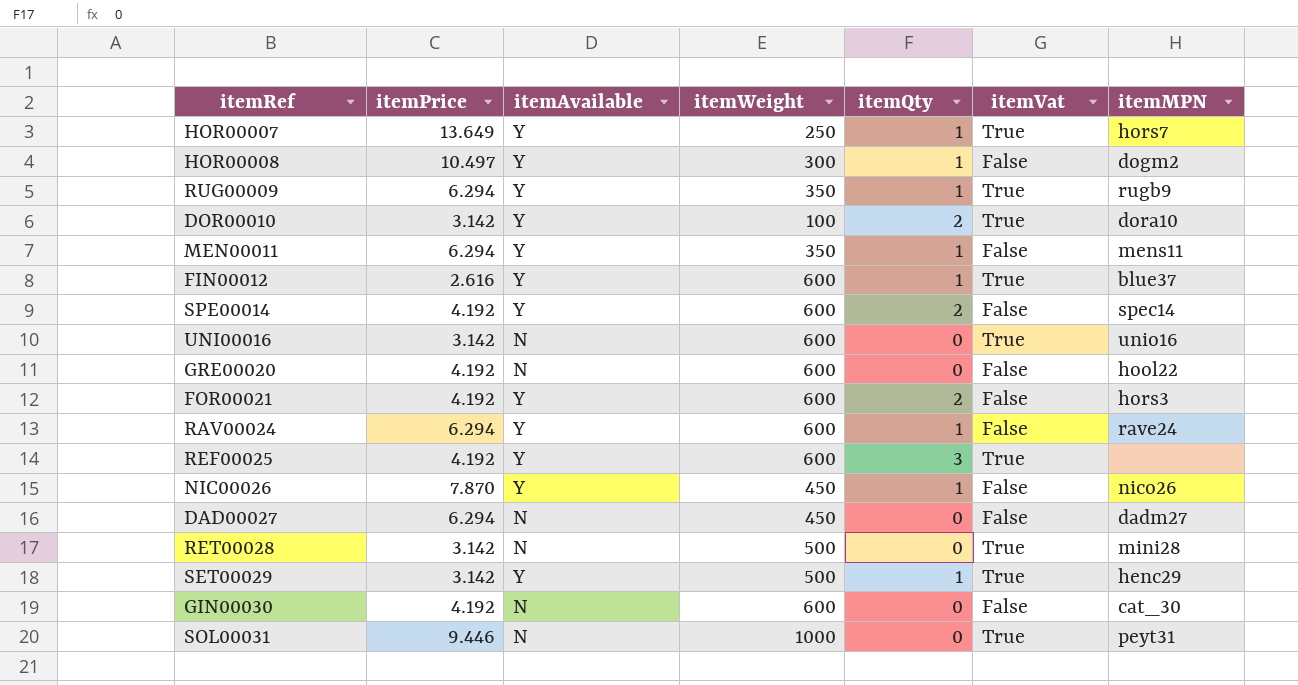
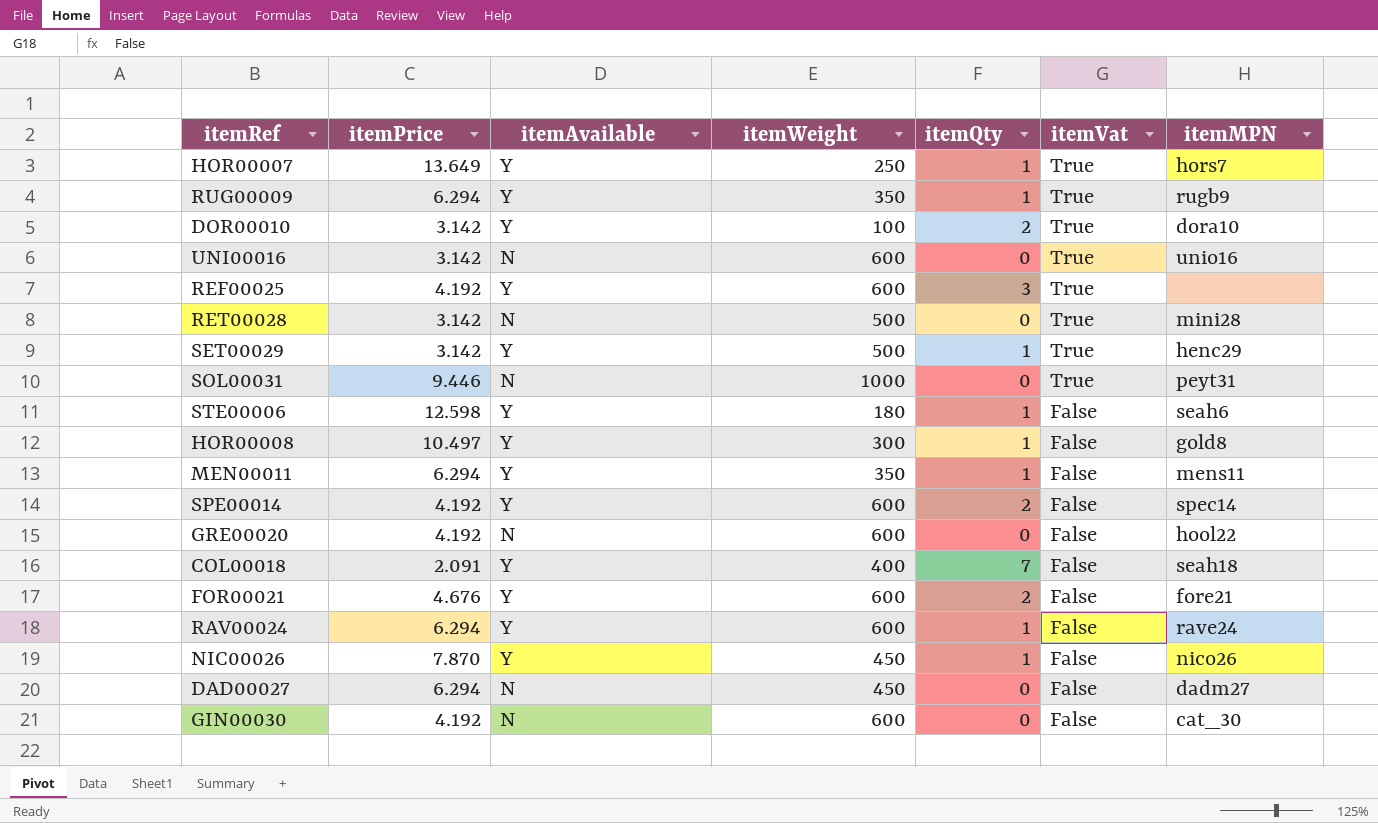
row order: none -> itemVat descending
row FIN00012: 2.616 | Y | 600 | 1 | True | blue37 -> none
row STE00006: none -> 12.598 | Y | 180 | 1 | False | seah6
HOR00008 | itemMPN: dogm2 -> gold8
row COL00018: none -> 2.091 | Y | 400 | 7 | False | seah18
FOR00021 | itemPrice: 4.192 -> 4.676
FOR00021 | itemMPN: hors3 -> fore21

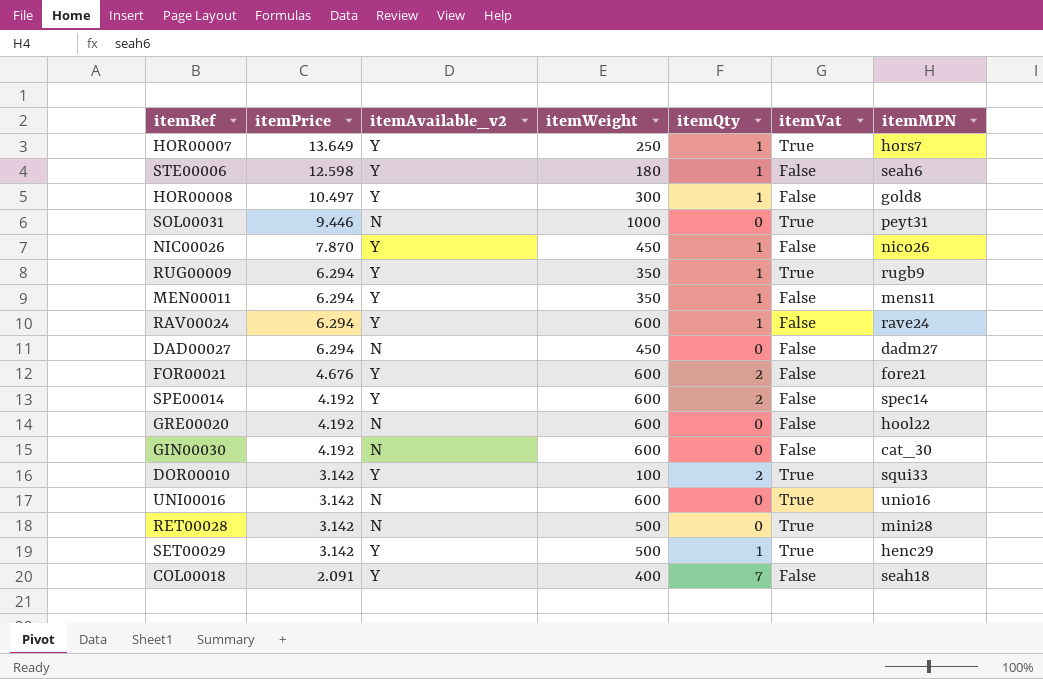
row order: itemVat descending -> itemPrice descending
column name: itemAvailable -> itemAvailable_v2
row REF00025: 4.192 | Y | 600 | 3 | True | none -> none
DOR00010 | itemMPN: dora10 -> squi33

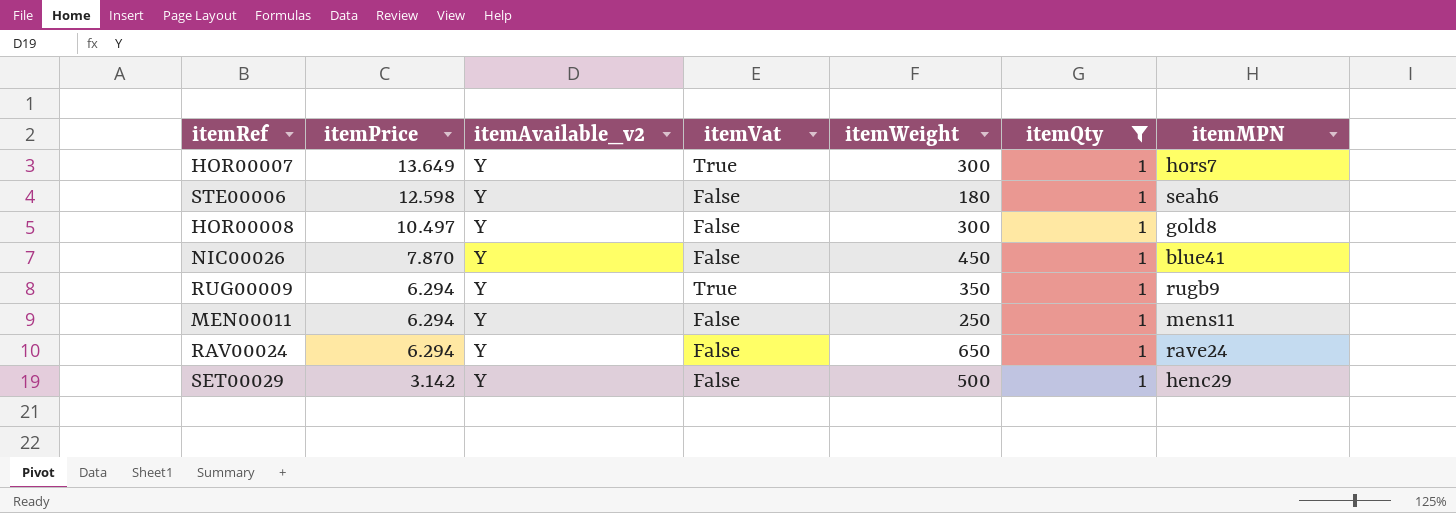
filter: none -> itemQty = 1
column itemVat | position: 6 -> 4
HOR00007 | itemWeight: 250 -> 300
NIC00026 | itemMPN: nico26 -> blue41
MEN00011 | itemWeight: 350 -> 250
RAV00024 | itemWeight: 600 -> 650
SET00029 | itemVat: True -> False

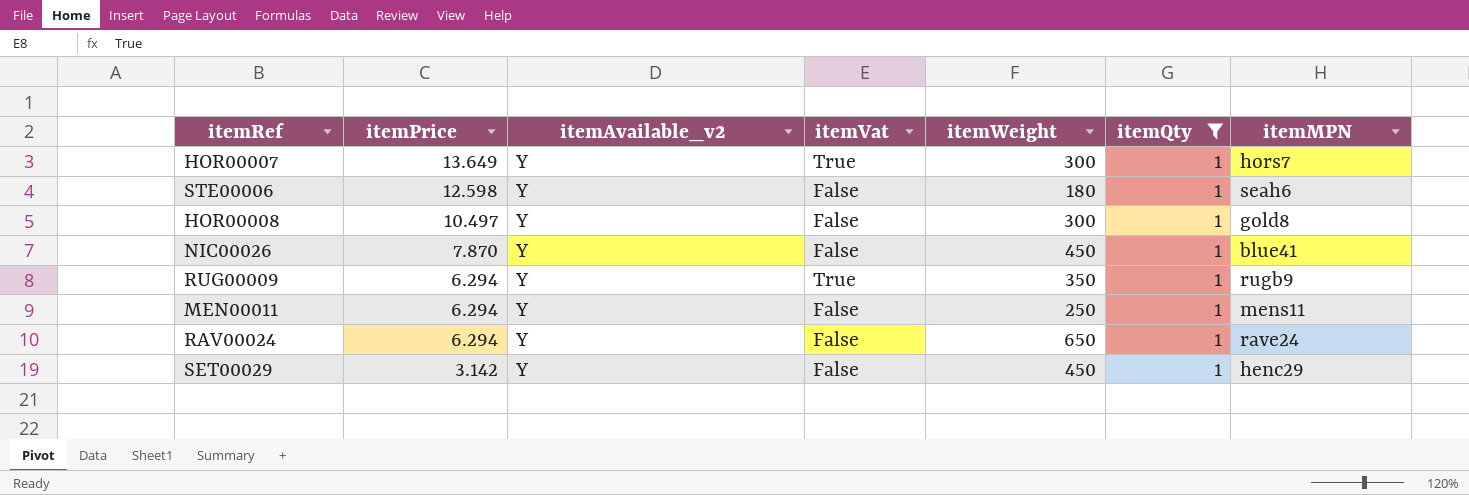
SET00029 | itemWeight: 500 -> 450

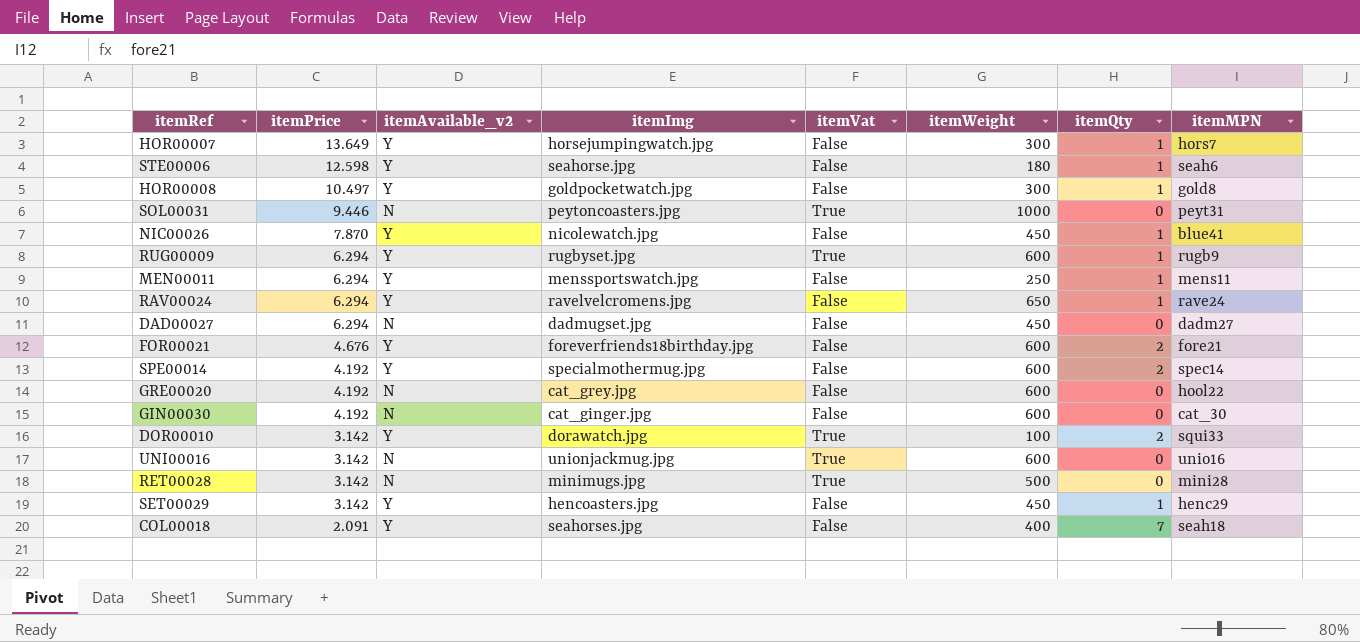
filter: itemQty = 1 -> none
column itemImg | position: none -> 4
HOR00007 | itemVat: True -> False
RUG00009 | itemWeight: 350 -> 600

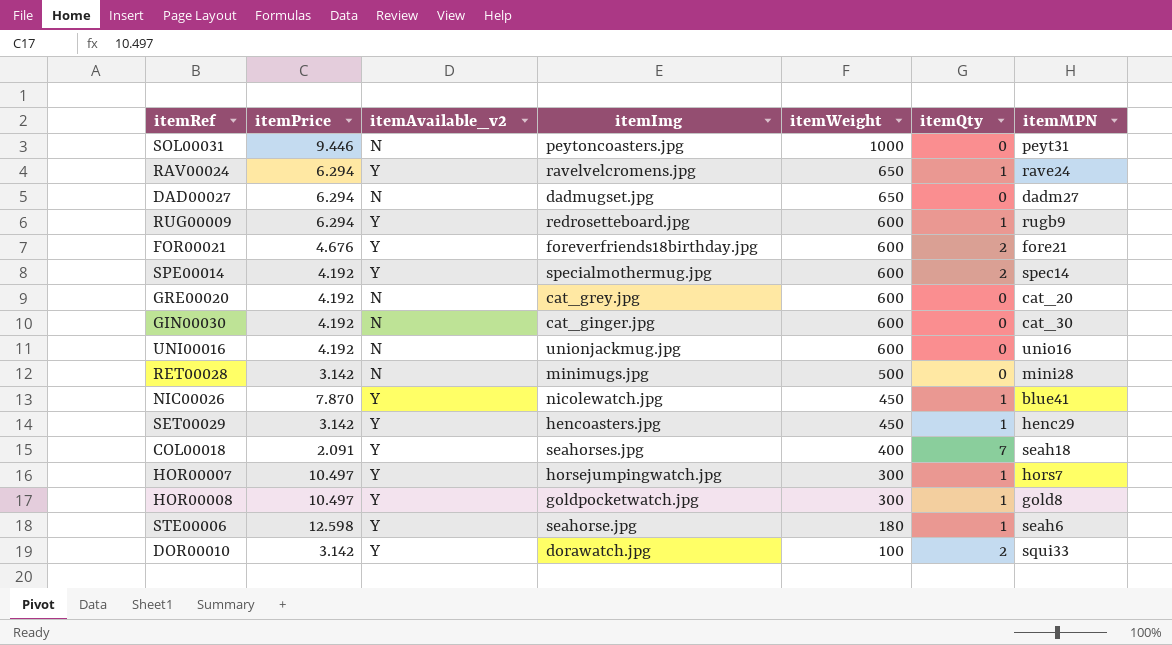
row order: itemPrice descending -> itemWeight descending
column itemVat | position: 5 -> none
row MEN00011: 6.294 | Y | menssportswatch.jpg | False | 250 | 1 | mens11 -> none
DAD00027 | itemWeight: 450 -> 650
RUG00009 | itemImg: rugbyset.jpg -> redrosetteboard.jpg
GRE00020 | itemMPN: hool22 -> cat_20
UNI00016 | itemPrice: 3.142 -> 4.192
HOR00007 | itemPrice: 13.649 -> 10.497

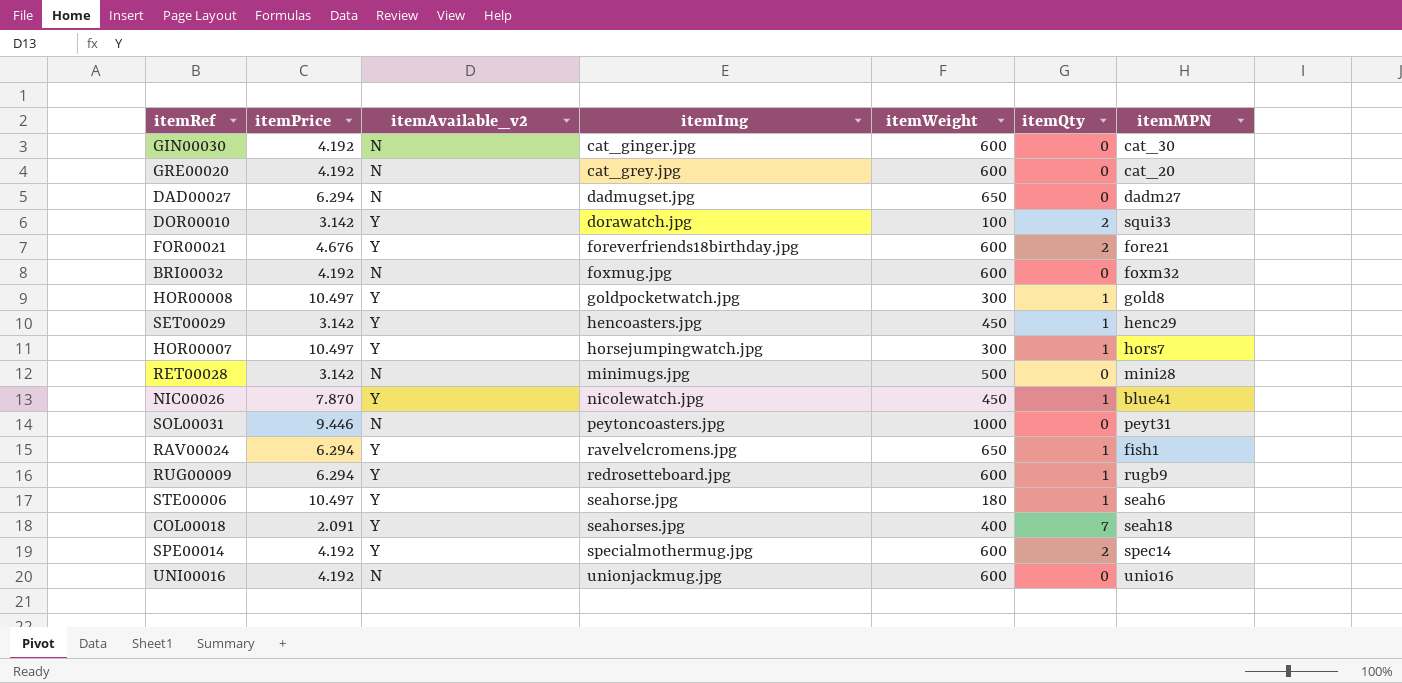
row order: itemWeight descending -> itemImg ascending
row BRI00032: none -> 4.192 | N | foxmug.jpg | 600 | 0 | foxm32
RAV00024 | itemMPN: rave24 -> fish1
STE00006 | itemPrice: 12.598 -> 10.497

